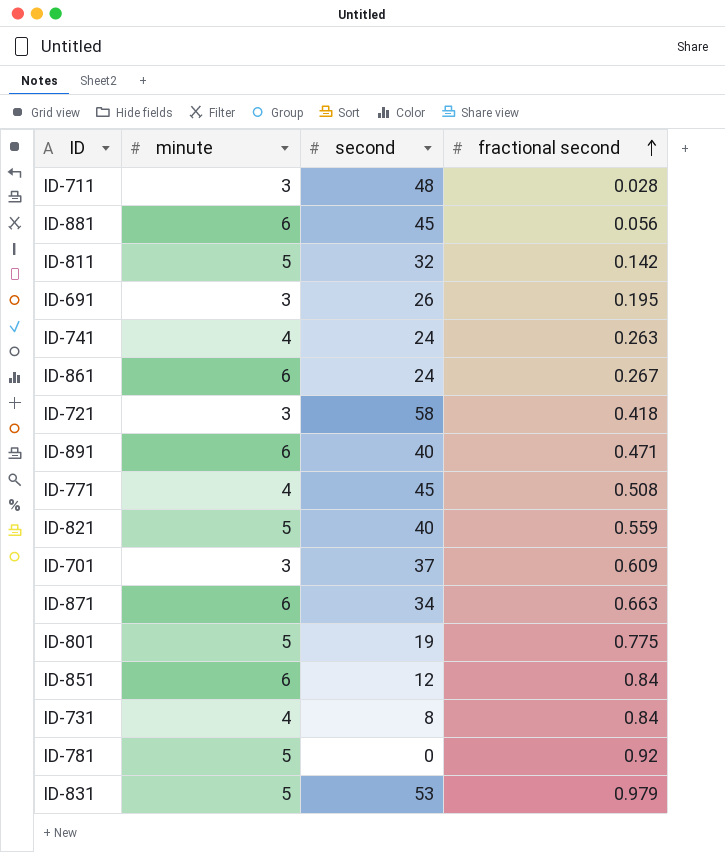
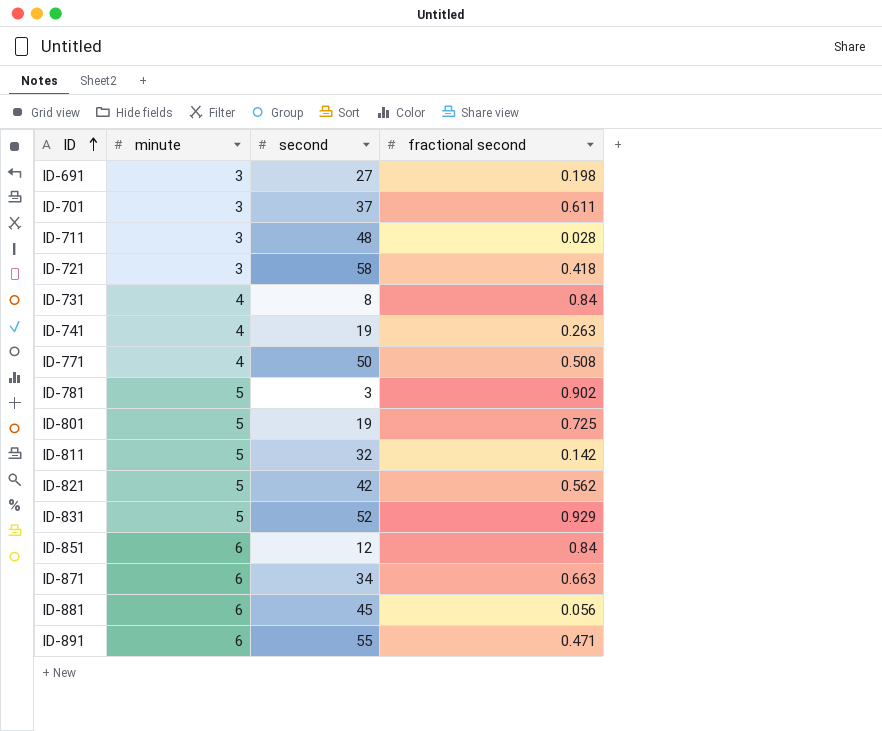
row order: fractional second ascending -> ID ascending
row ID-861: 6 | 24 | 0.267 -> none
ID-691 | second: 26 -> 27
ID-691 | fractional second: 0.195 -> 0.198
ID-701 | fractional second: 0.609 -> 0.611
ID-741 | second: 24 -> 19
ID-771 | second: 45 -> 50
ID-781 | second: 0 -> 3
ID-781 | fractional second: 0.92 -> 0.902
ID-801 | fractional second: 0.775 -> 0.725
ID-821 | second: 40 -> 42
ID-821 | fractional second: 0.559 -> 0.562
ID-831 | second: 53 -> 52
ID-831 | fractional second: 0.979 -> 0.929
ID-891 | second: 40 -> 55

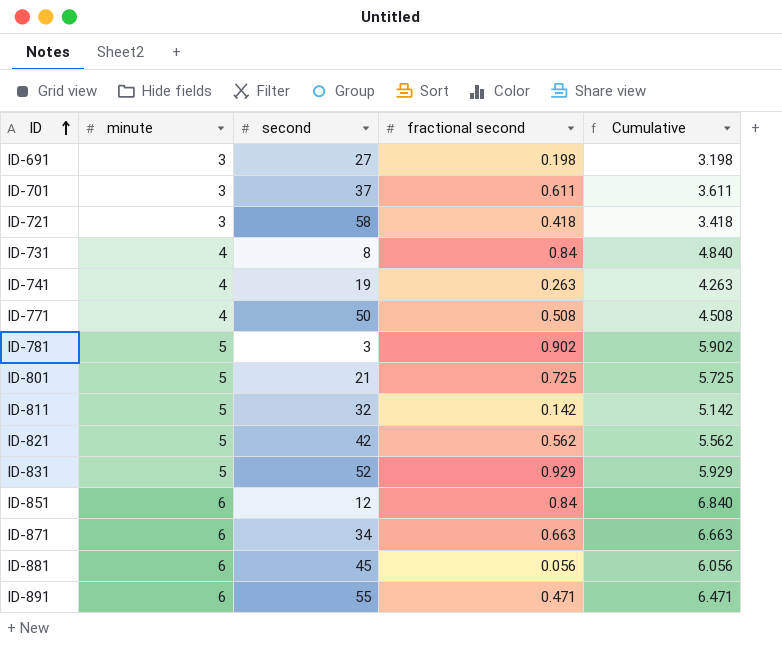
column Cumulative | formula: none -> [minute] + [fractional second]
row ID-711: 3 | 48 | 0.028 -> none
ID-801 | second: 19 -> 21

